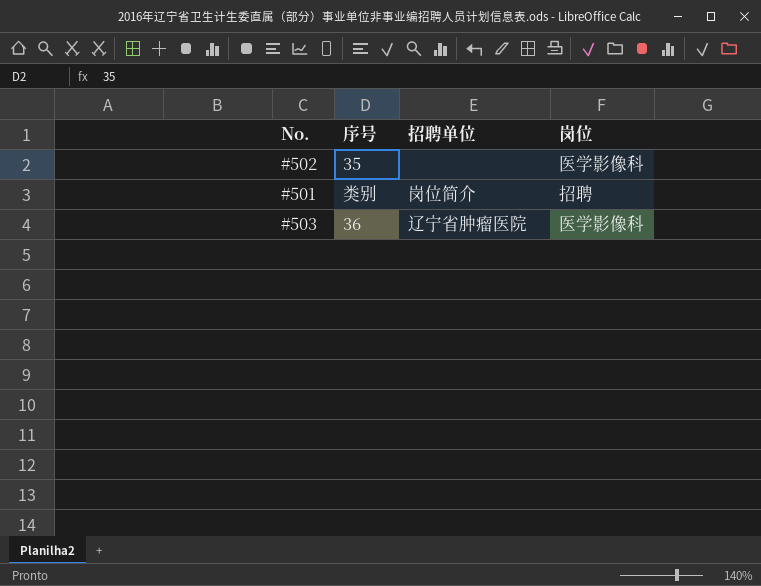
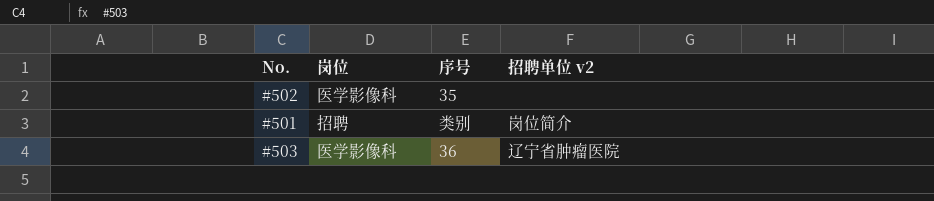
column 岗位 | position: 4 -> 2
column name: 招聘单位 -> 招聘单位 v2

